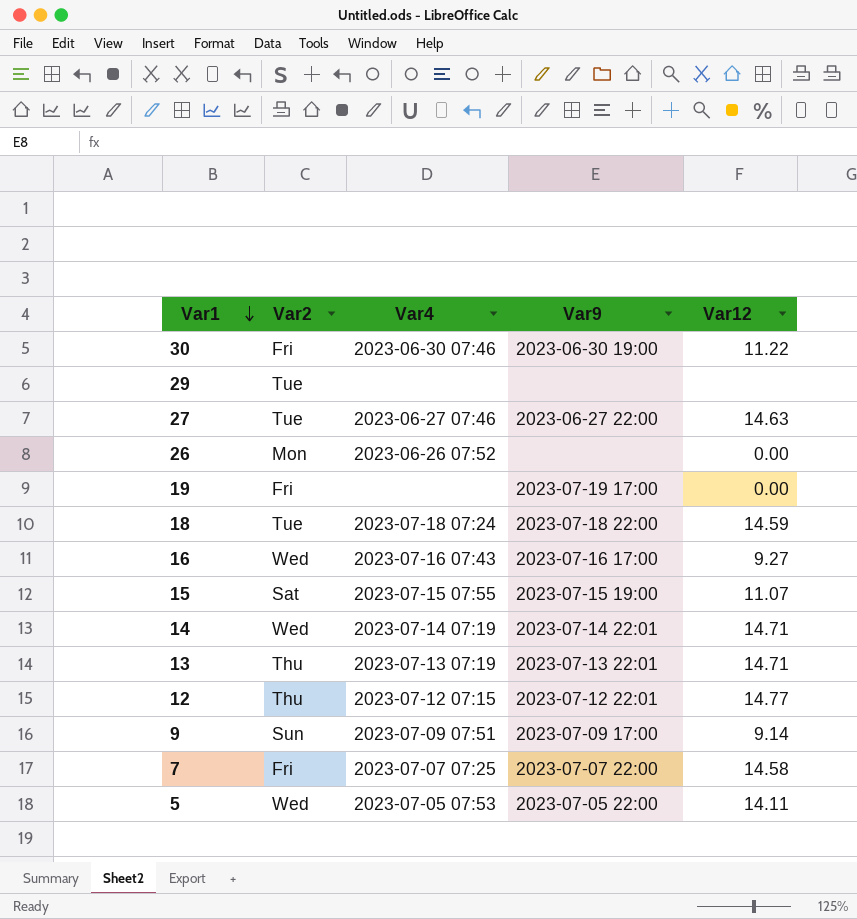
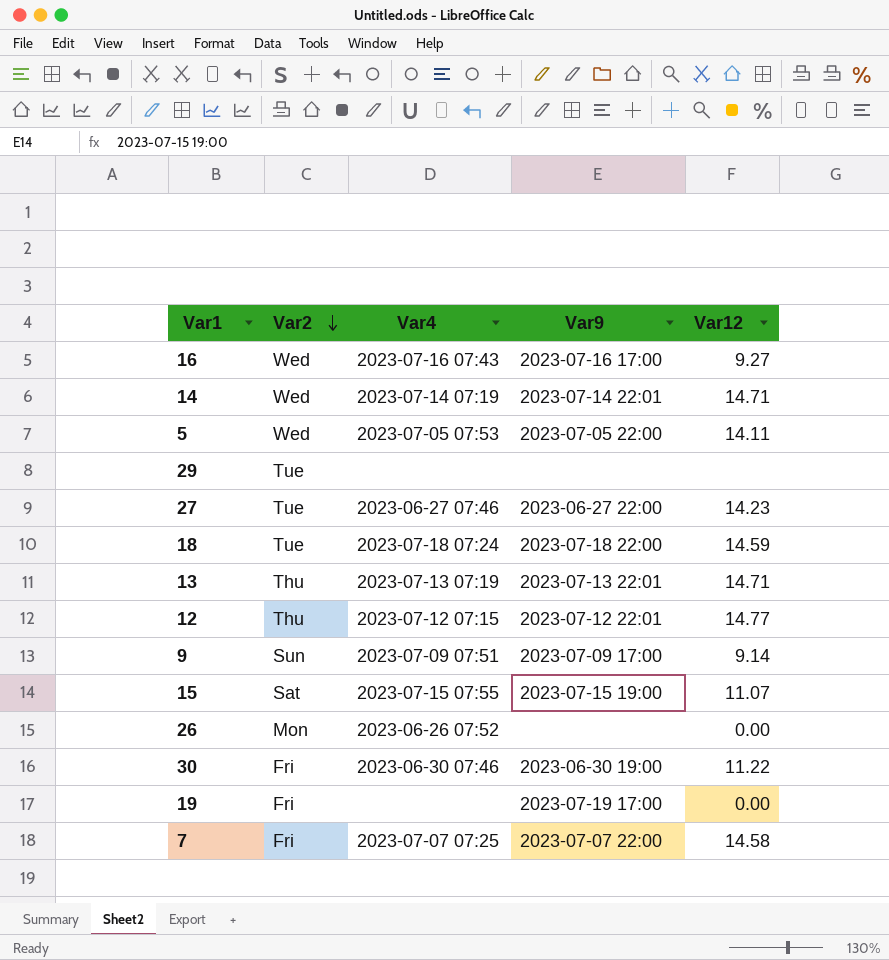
row order: Var1 descending -> Var2 descending
27 | Var12: 14.63 -> 14.23

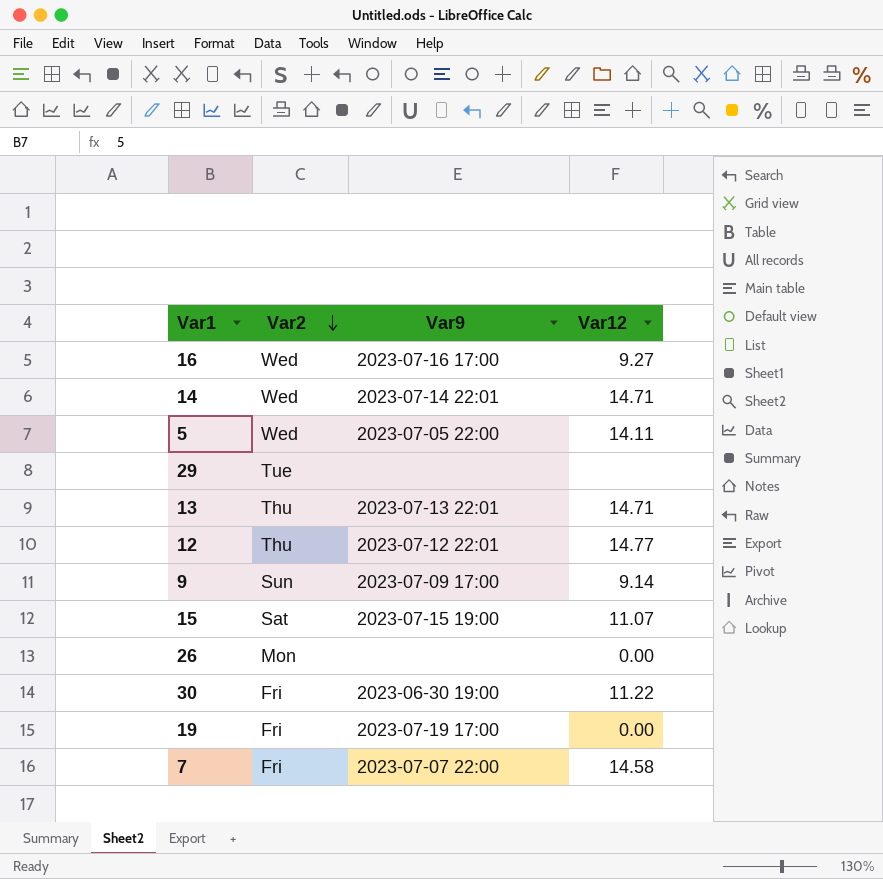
column Var4 | position: 3 -> none
row 27: Tue | 2023-06-27 07:46 | 2023-06-27 22:00 | 14.23 -> none
row 18: Tue | 2023-07-18 07:24 | 2023-07-18 22:00 | 14.59 -> none

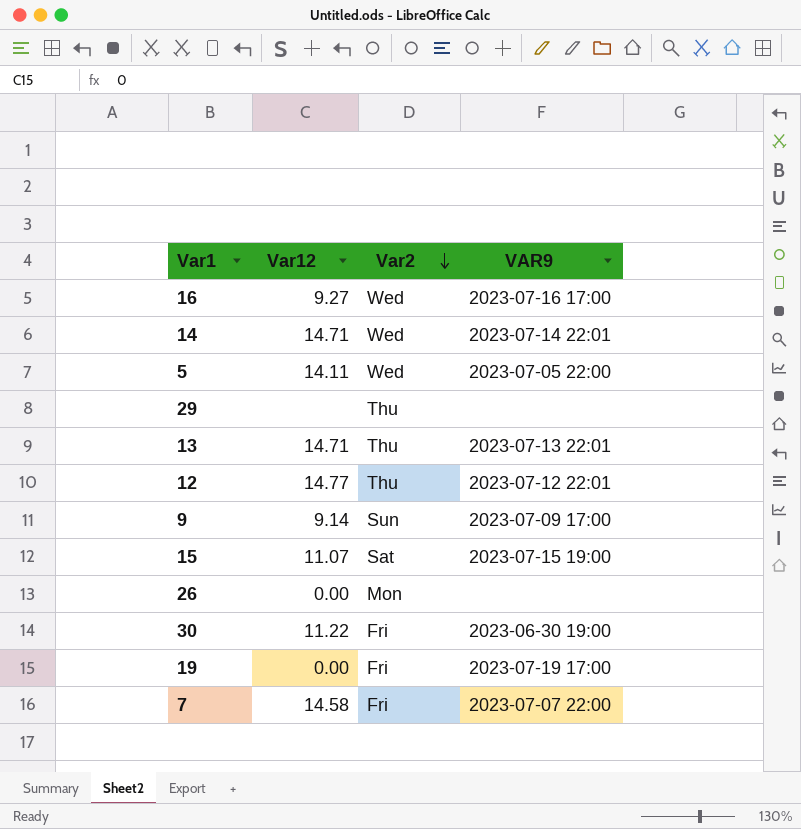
column Var12 | position: 4 -> 2
column name: Var9 -> VAR9
29 | Var2: Tue -> Thu

